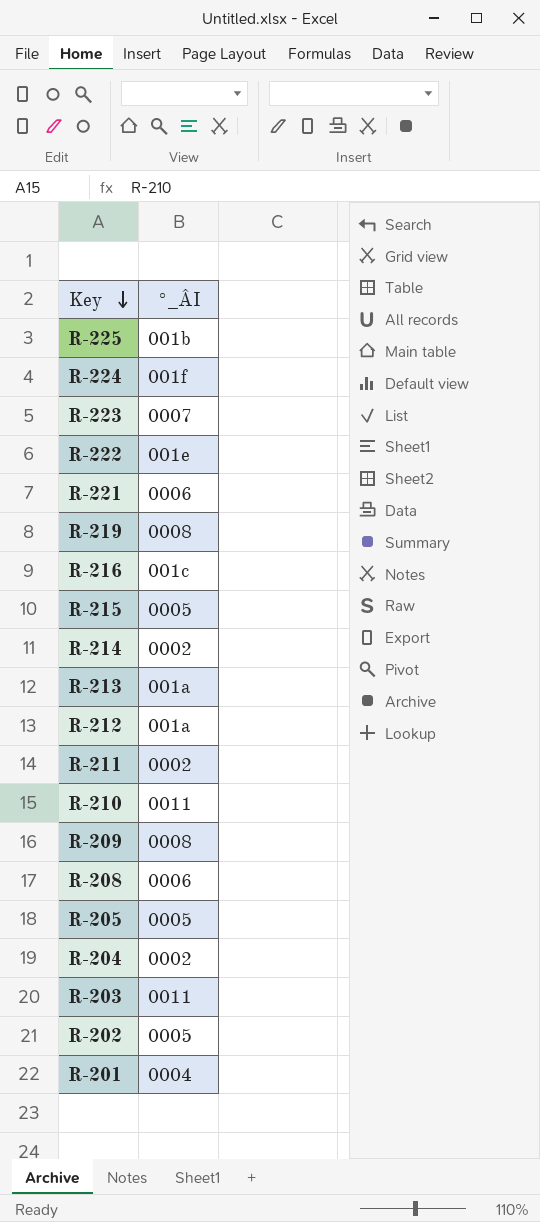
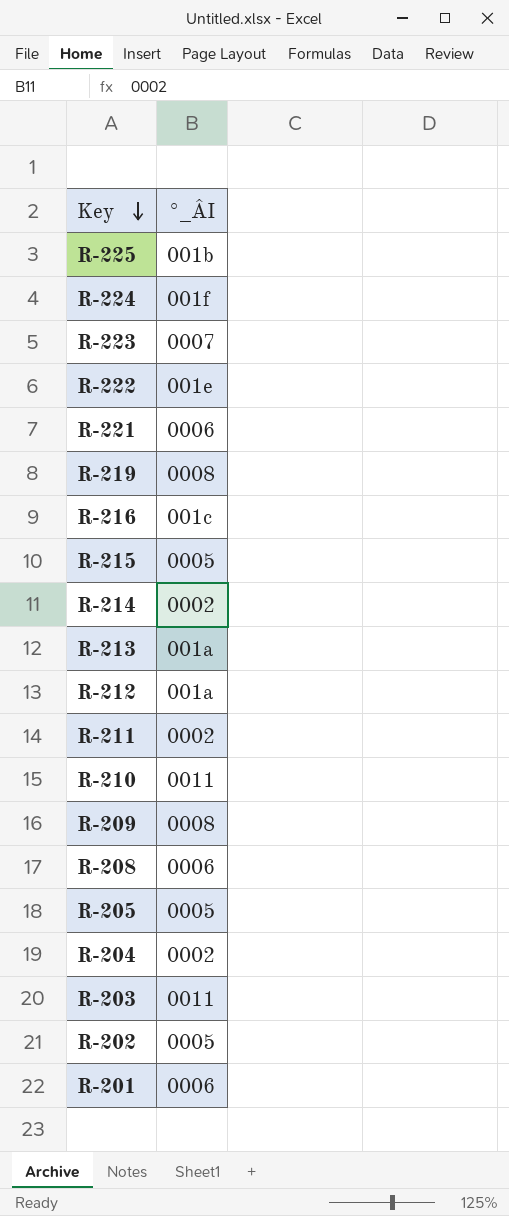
R-201 | °_ÂI: 0004 -> 0006

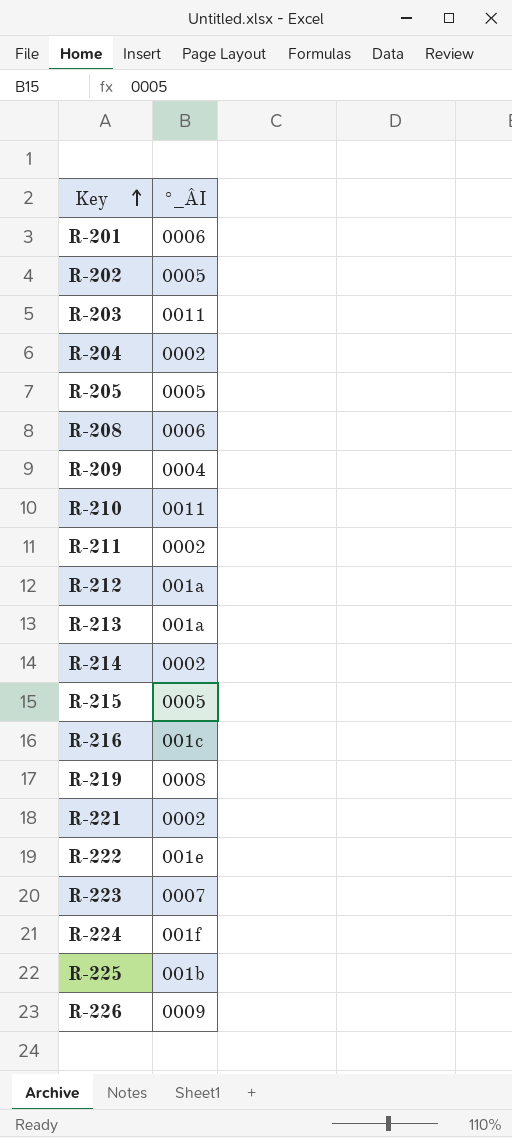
row order: Key descending -> Key ascending
R-209 | °_ÂI: 0008 -> 0004
R-221 | °_ÂI: 0006 -> 0002
row R-226: none -> 0009

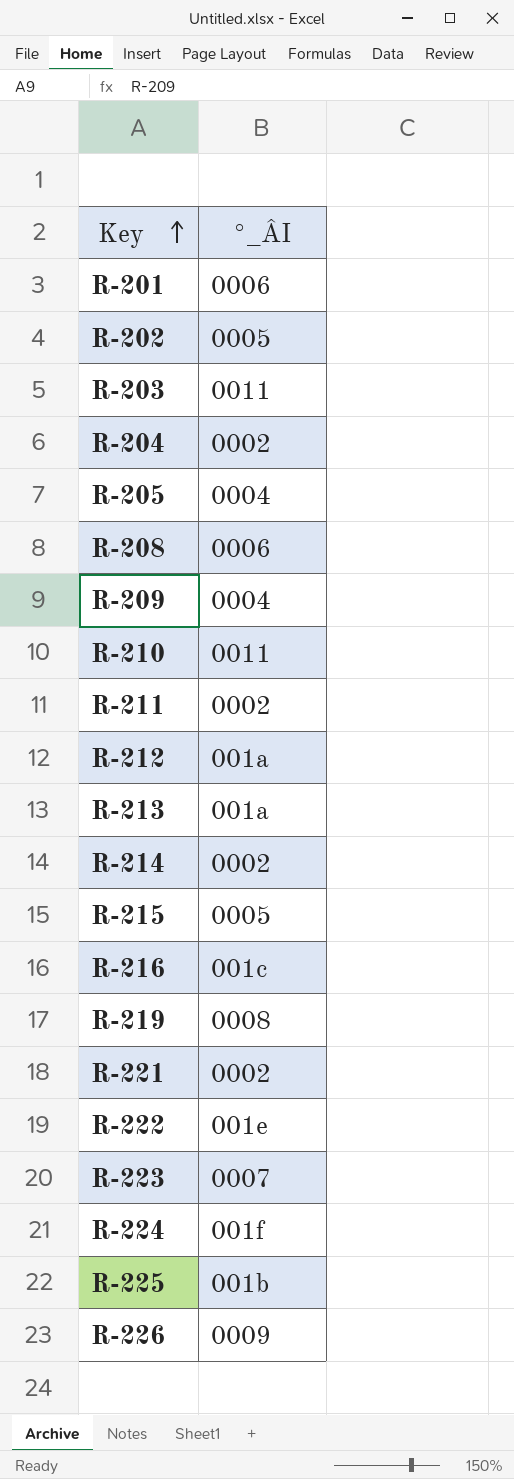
R-205 | °_ÂI: 0005 -> 0004

